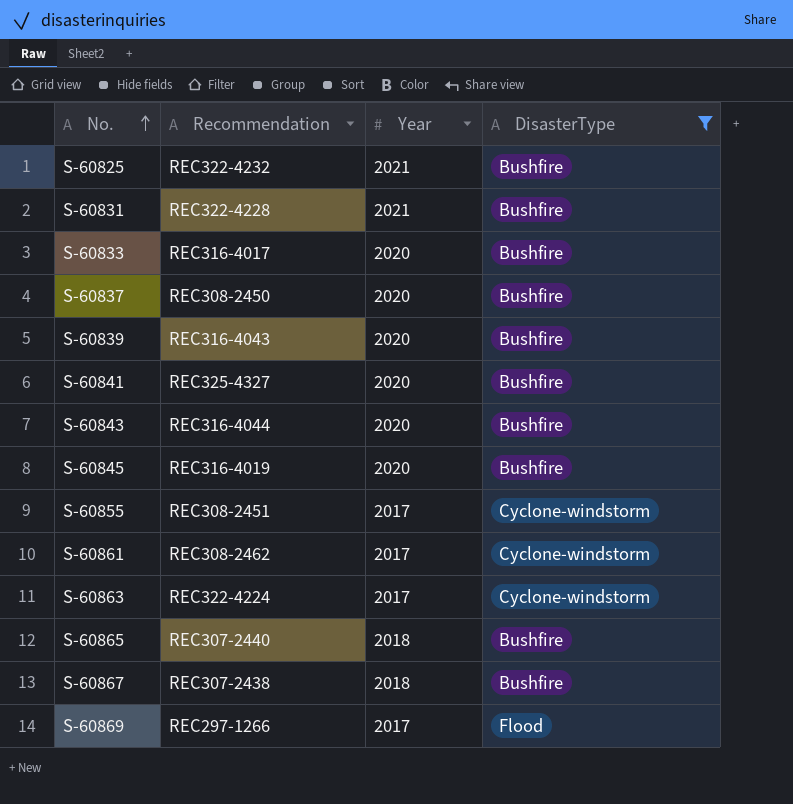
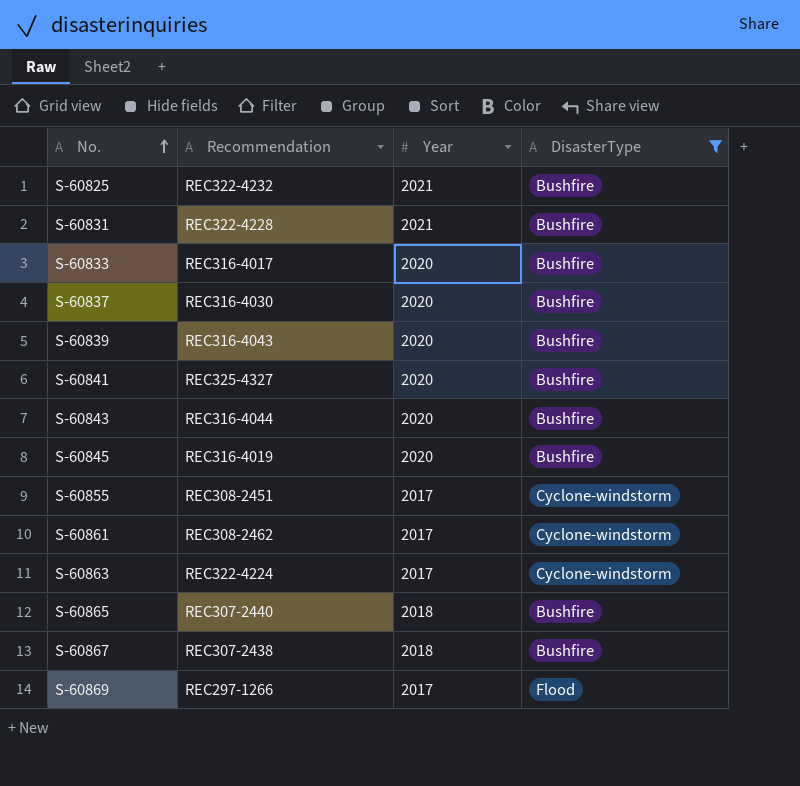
S-60837 | Recommendation: REC308-2450 -> REC316-4030

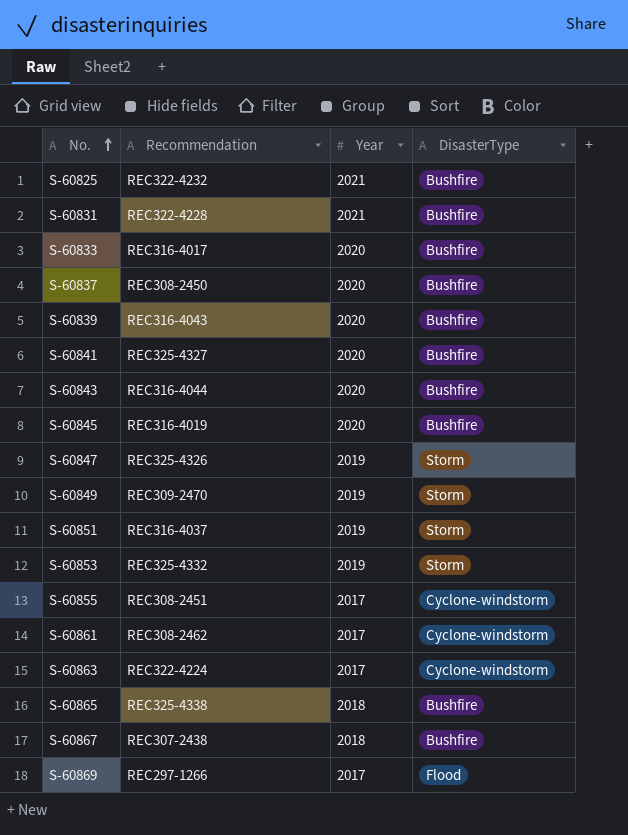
filter: DisasterType != Storm -> none
S-60837 | Recommendation: REC316-4030 -> REC308-2450
S-60865 | Recommendation: REC307-2440 -> REC325-4338

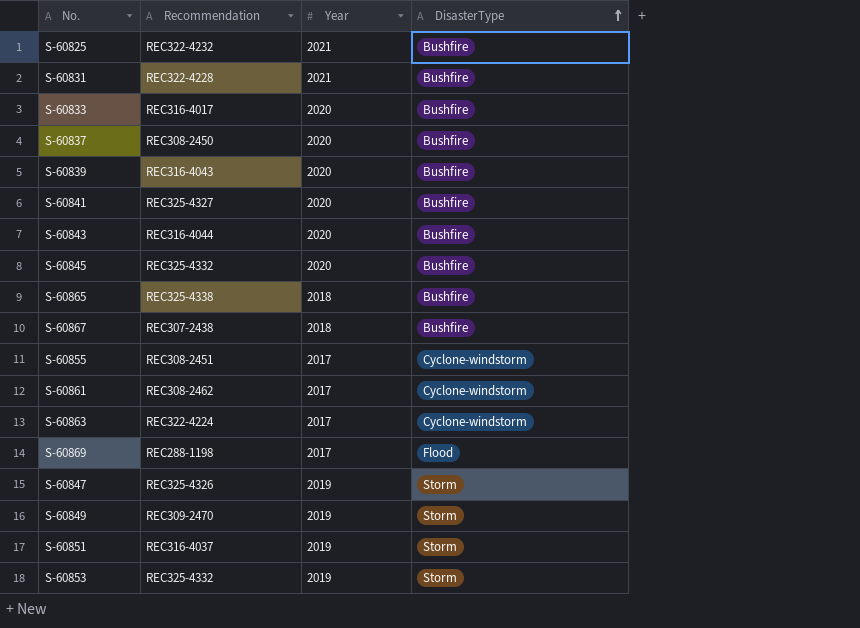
row order: No. ascending -> DisasterType ascending
S-60845 | Recommendation: REC316-4019 -> REC325-4332
S-60869 | Recommendation: REC297-1266 -> REC288-1198

